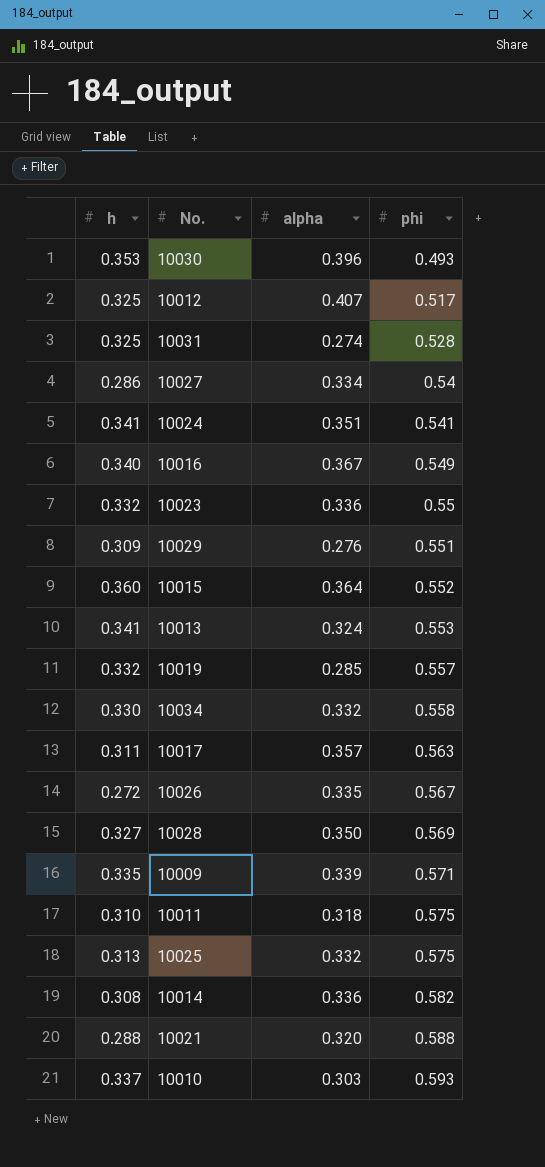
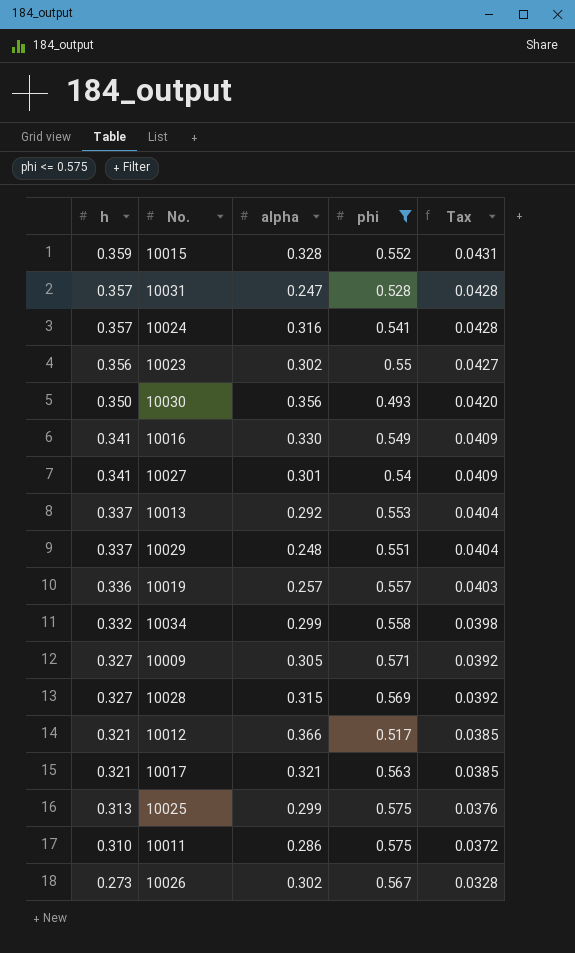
filter: none -> phi <= 0.575
row order: phi ascending -> h descending
column Tax | formula: none -> [h] * 0.12
10015 | h: 0.360 -> 0.359
10015 | alpha: 0.364 -> 0.328
10031 | h: 0.325 -> 0.357
10031 | alpha: 0.274 -> 0.247
10024 | h: 0.341 -> 0.357
10024 | alpha: 0.351 -> 0.316
10023 | h: 0.332 -> 0.356
10023 | alpha: 0.336 -> 0.302
10030 | h: 0.353 -> 0.350
10030 | alpha: 0.396 -> 0.356
10016 | h: 0.340 -> 0.341
10016 | alpha: 0.367 -> 0.330
10027 | h: 0.286 -> 0.341
10027 | alpha: 0.334 -> 0.301
10013 | h: 0.341 -> 0.337
10013 | alpha: 0.324 -> 0.292
10029 | h: 0.309 -> 0.337
10029 | alpha: 0.276 -> 0.248
10019 | h: 0.332 -> 0.336
10019 | alpha: 0.285 -> 0.257
10034 | h: 0.330 -> 0.332
10034 | alpha: 0.332 -> 0.299
10009 | h: 0.335 -> 0.327
10009 | alpha: 0.339 -> 0.305
10028 | alpha: 0.350 -> 0.315
10012 | h: 0.325 -> 0.321
10012 | alpha: 0.407 -> 0.366
10017 | h: 0.311 -> 0.321
10017 | alpha: 0.357 -> 0.321
10025 | alpha: 0.332 -> 0.299
10011 | alpha: 0.318 -> 0.286
10026 | h: 0.272 -> 0.273
10026 | alpha: 0.335 -> 0.302

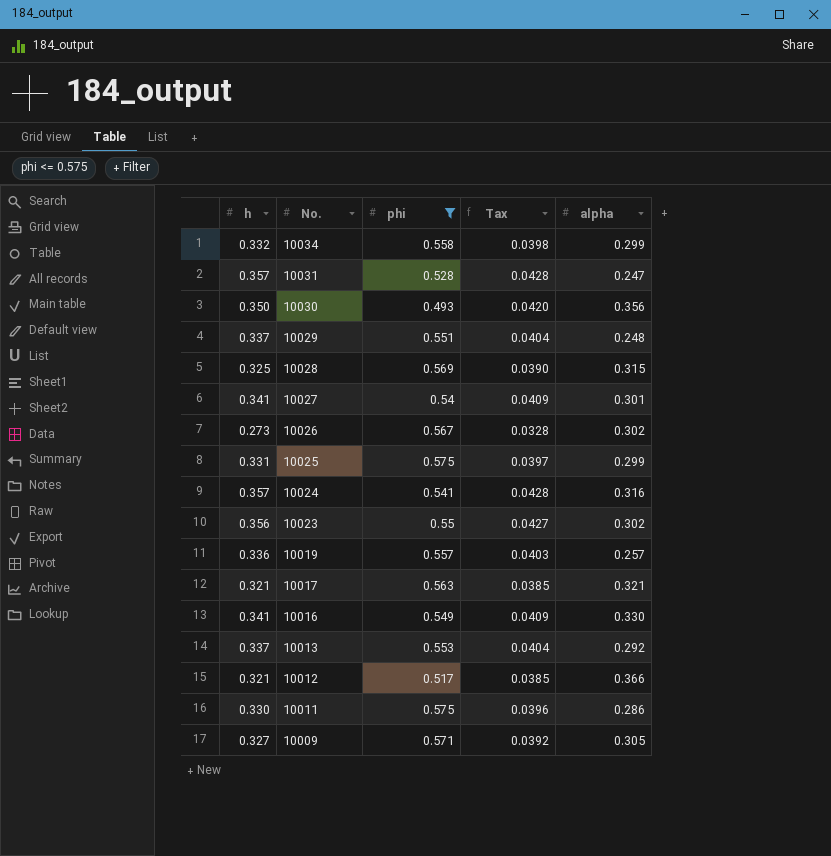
row order: h descending -> No. descending
column alpha | position: 3 -> 5
row 10015: 0.359 | 0.328 | 0.552 | 0.0431 -> none
10028 | h: 0.327 -> 0.325
10028 | Tax: 0.0392 -> 0.0390
10025 | h: 0.313 -> 0.331
10025 | Tax: 0.0376 -> 0.0397
10011 | h: 0.310 -> 0.330
10011 | Tax: 0.0372 -> 0.0396

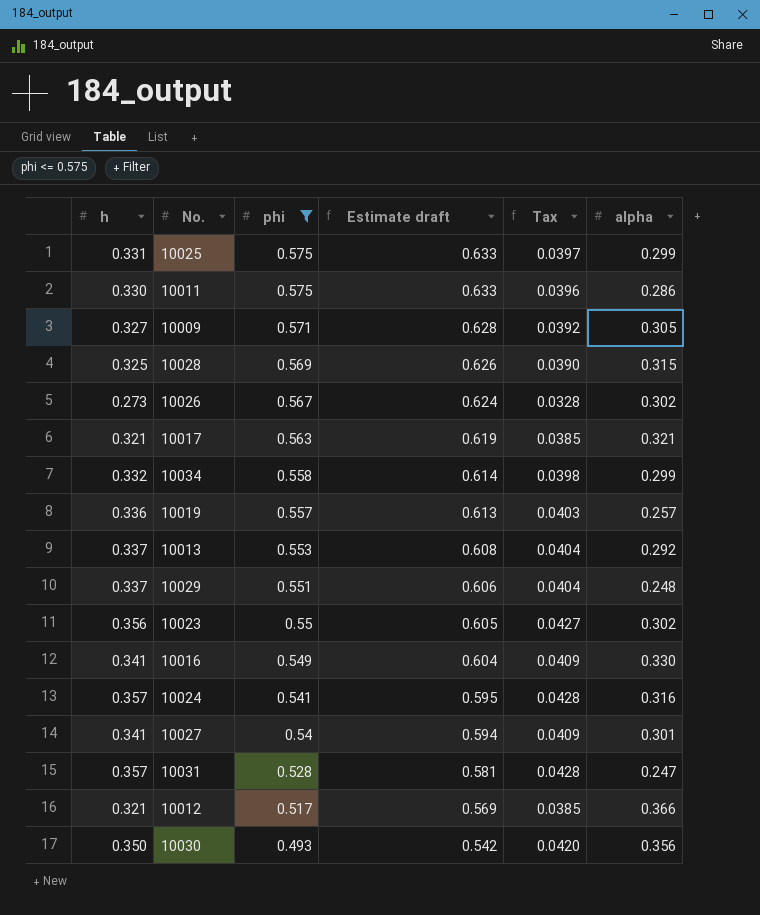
row order: No. descending -> phi descending
column Estimate draft | formula: none -> [phi] * 1.1

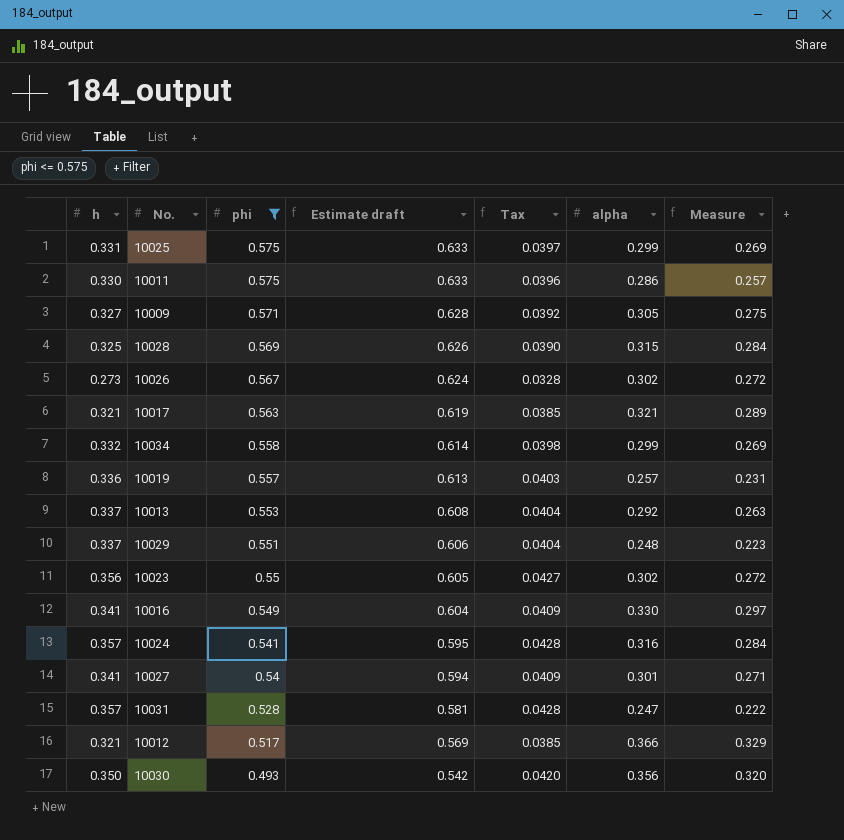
column Measure | formula: none -> [alpha] * 0.9

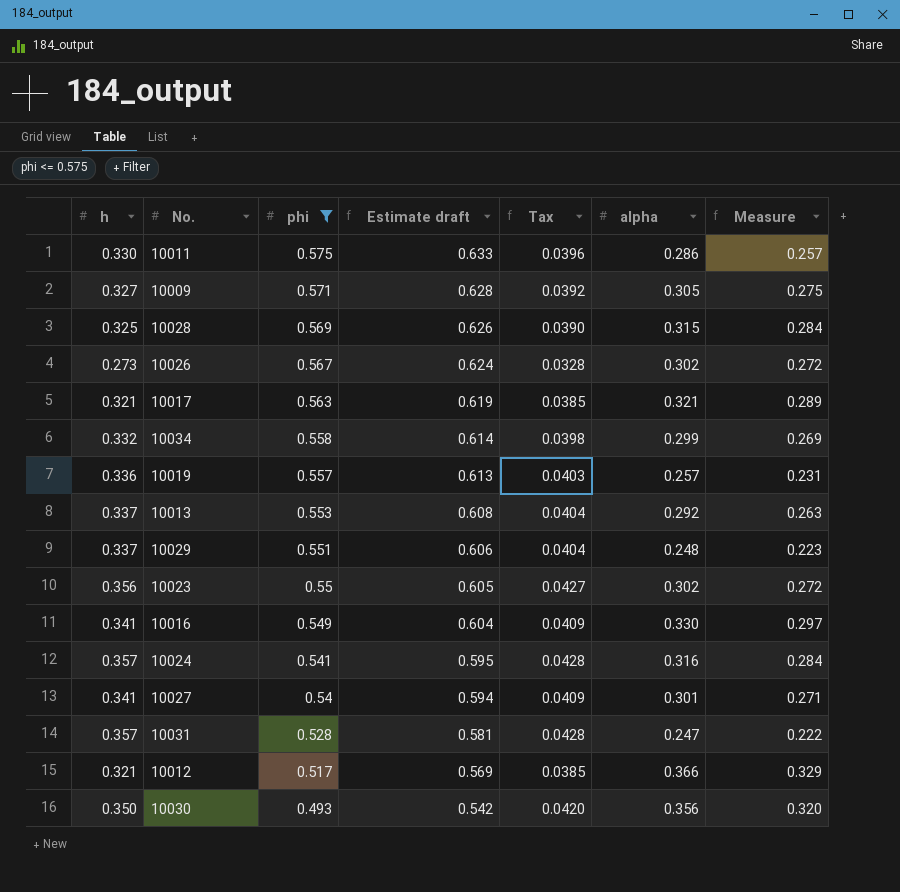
row 10025: 0.331 | 0.575 | 0.633 | 0.0397 | 0.299 | 0.269 -> none

